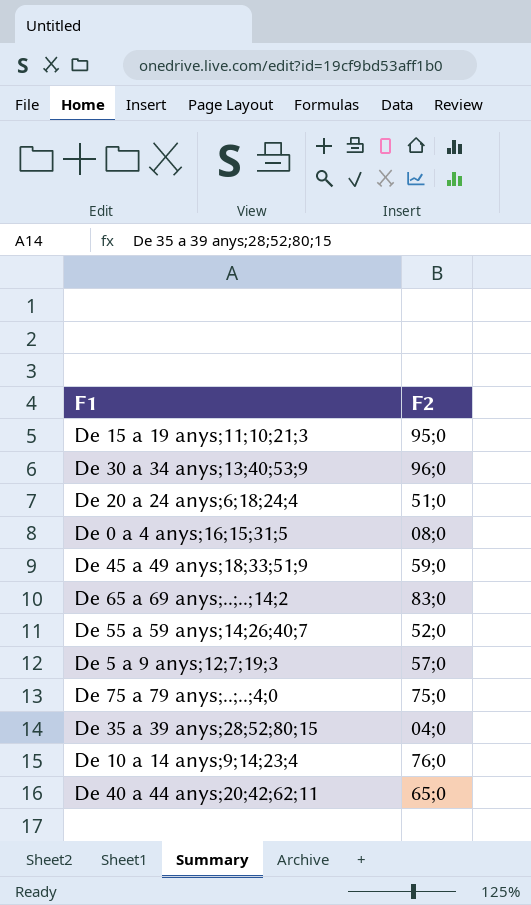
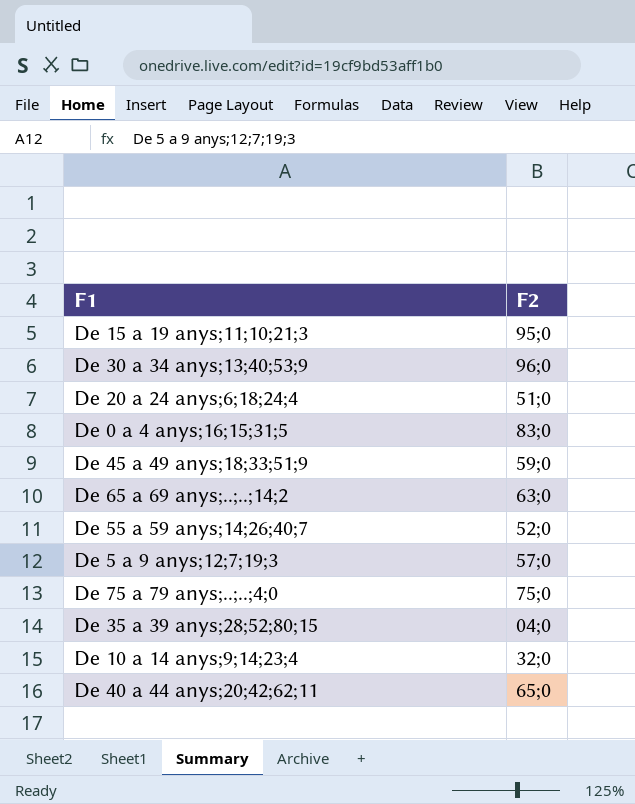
De 0 a 4 anys;16;15;31;5 | F2: 08;0 -> 83;0
De 65 a 69 anys;..;..;14;2 | F2: 83;0 -> 63;0
De 10 a 14 anys;9;14;23;4 | F2: 76;0 -> 32;0

